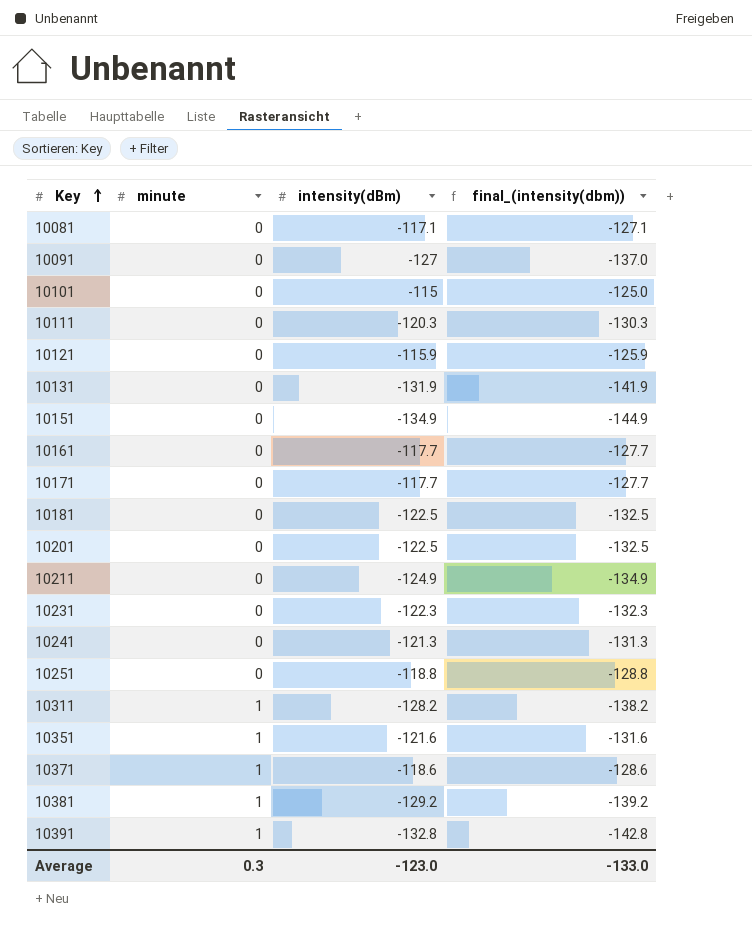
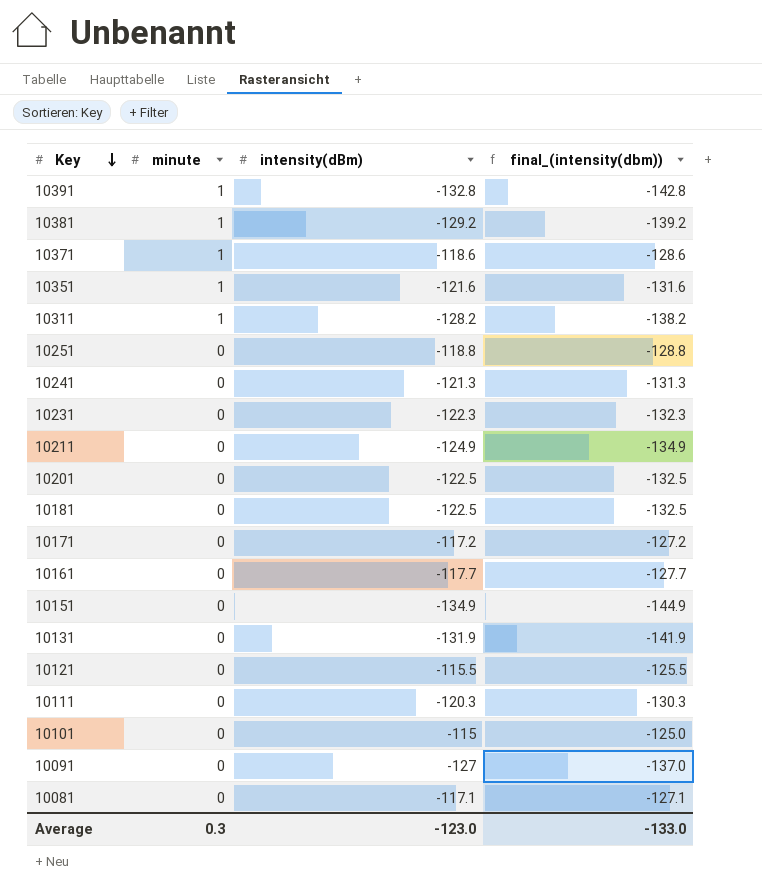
row order: Key ascending -> Key descending
10171 | intensity(dBm): -117.7 -> -117.2
10171 | final_(intensity(dbm)): -127.7 -> -127.2
10121 | intensity(dBm): -115.9 -> -115.5
10121 | final_(intensity(dbm)): -125.9 -> -125.5

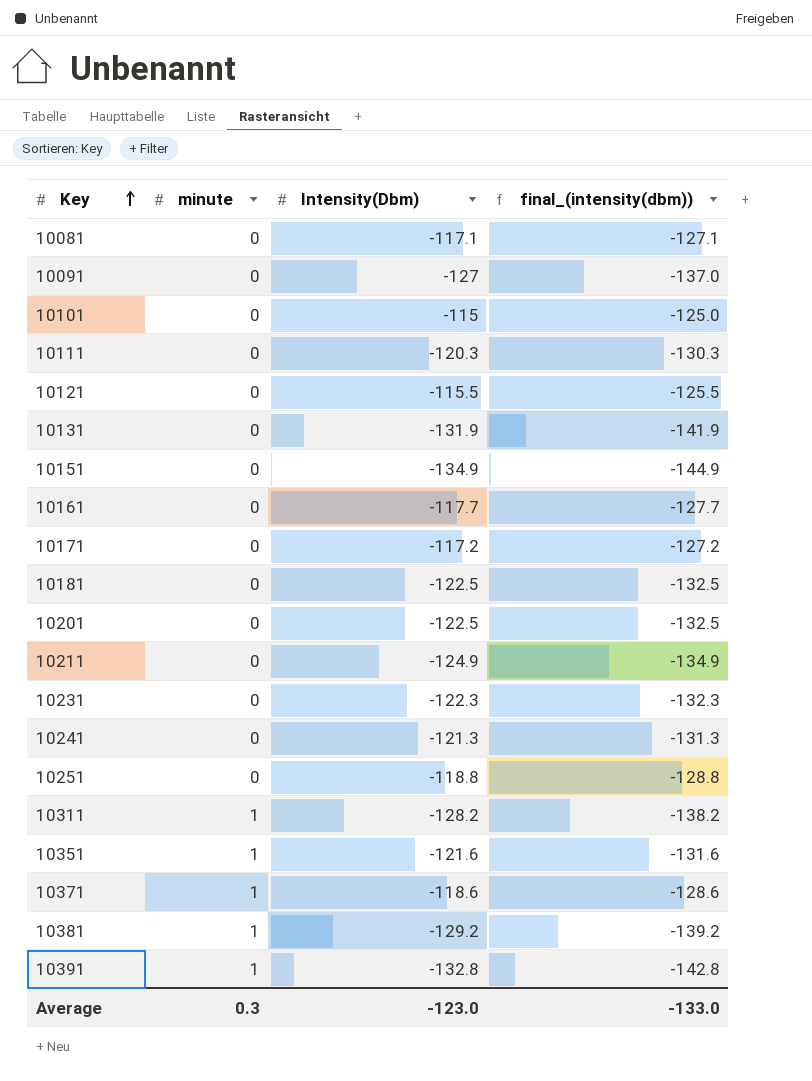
row order: Key descending -> Key ascending
column name: intensity(dBm) -> Intensity(Dbm)

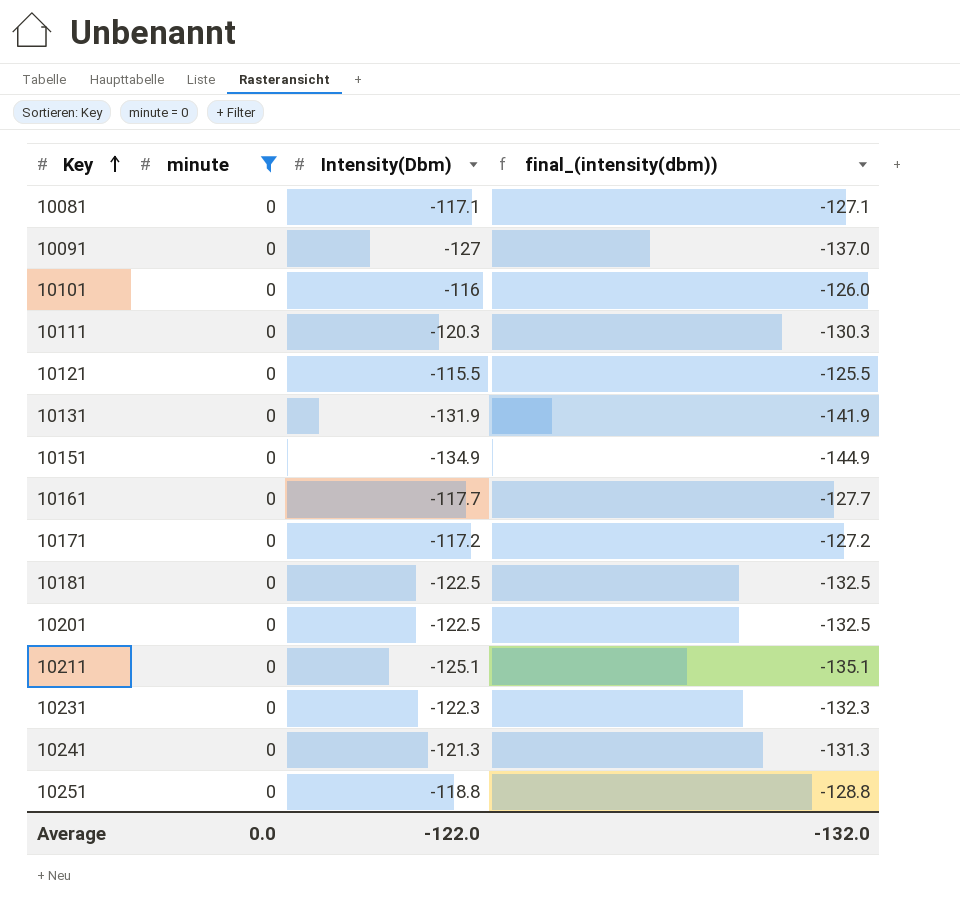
filter: none -> minute = 0
10101 | Intensity(Dbm): -115 -> -116
10101 | final_(intensity(dbm)): -125.0 -> -126.0
10211 | Intensity(Dbm): -124.9 -> -125.1
10211 | final_(intensity(dbm)): -134.9 -> -135.1
Average | minute: 0.3 -> 0.0
Average | Intensity(Dbm): -123.0 -> -122.0
Average | final_(intensity(dbm)): -133.0 -> -132.0

